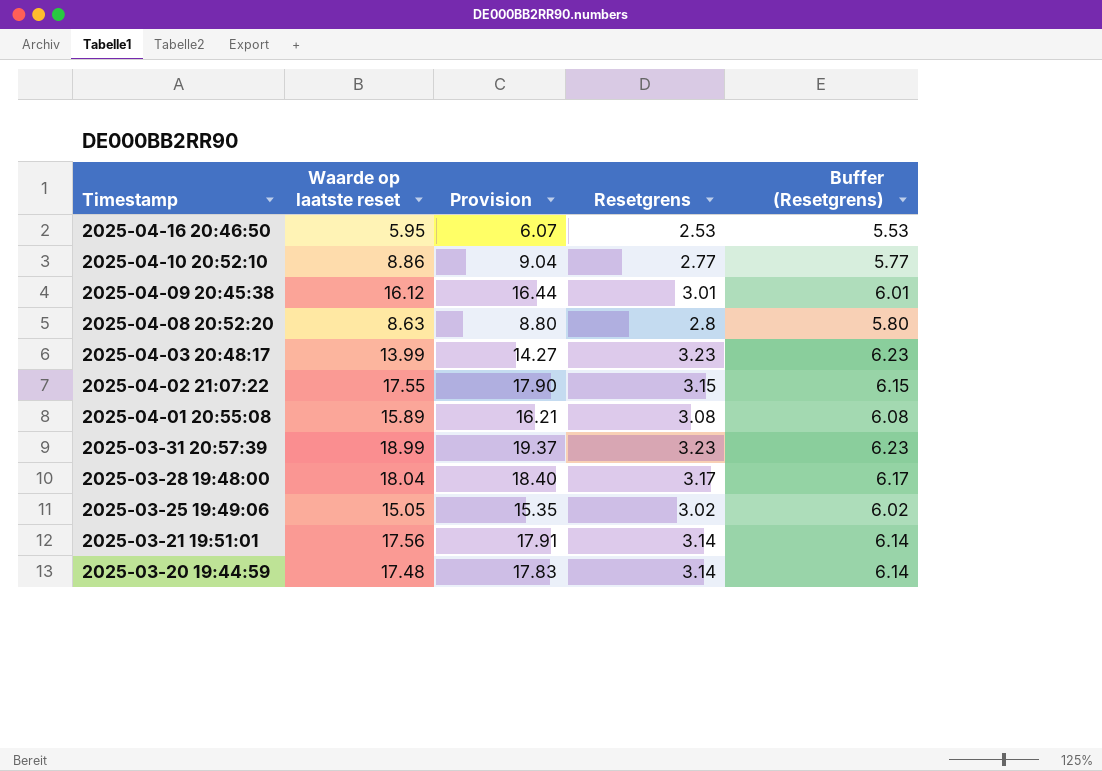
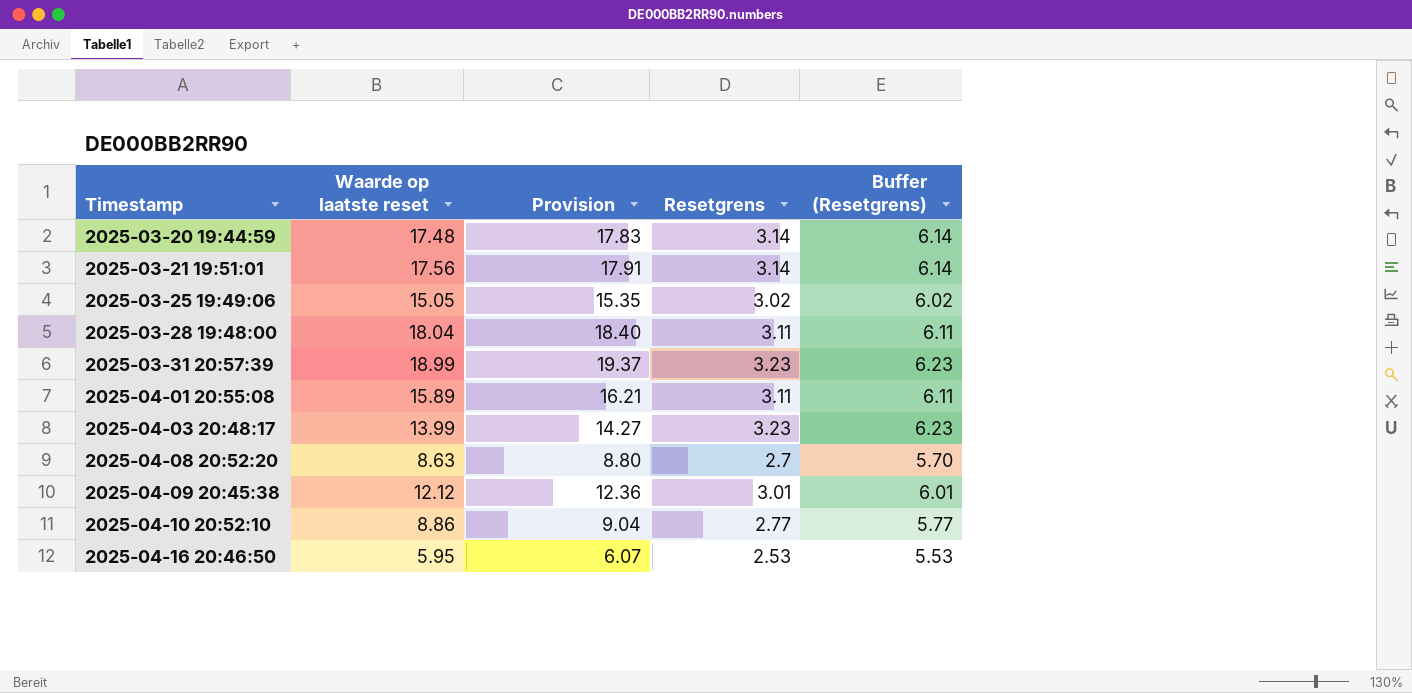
row order: Timestamp descending -> Timestamp ascending
row 2025-04-02 21:07:22: 17.55 | 17.90 | 3.15 | 6.15 -> none
2025-03-28 19:48:00 | Resetgrens: 3.17 -> 3.11
2025-03-28 19:48:00 | Buffer (Resetgrens): 6.17 -> 6.11
2025-04-01 20:55:08 | Resetgrens: 3.08 -> 3.11
2025-04-01 20:55:08 | Buffer (Resetgrens): 6.08 -> 6.11
2025-04-08 20:52:20 | Resetgrens: 2.8 -> 2.7
2025-04-08 20:52:20 | Buffer (Resetgrens): 5.80 -> 5.70
2025-04-09 20:45:38 | Waarde op laatste reset: 16.12 -> 12.12
2025-04-09 20:45:38 | Provision: 16.44 -> 12.36

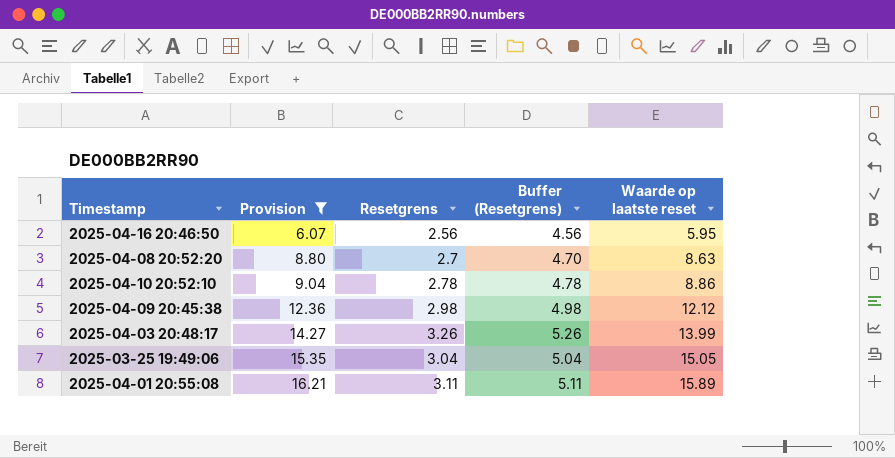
filter: none -> Provision <= 16.21
row order: Timestamp ascending -> Provision ascending
column Buffer (Resetgrens) | formula: [Resetgrens] + 3 -> [Resetgrens] + 2
column Waarde op laatste reset | position: 2 -> 5
2025-04-16 20:46:50 | Resetgrens: 2.53 -> 2.56
2025-04-10 20:52:10 | Resetgrens: 2.77 -> 2.78
2025-04-09 20:45:38 | Resetgrens: 3.01 -> 2.98
2025-04-03 20:48:17 | Resetgrens: 3.23 -> 3.26
2025-03-25 19:49:06 | Resetgrens: 3.02 -> 3.04

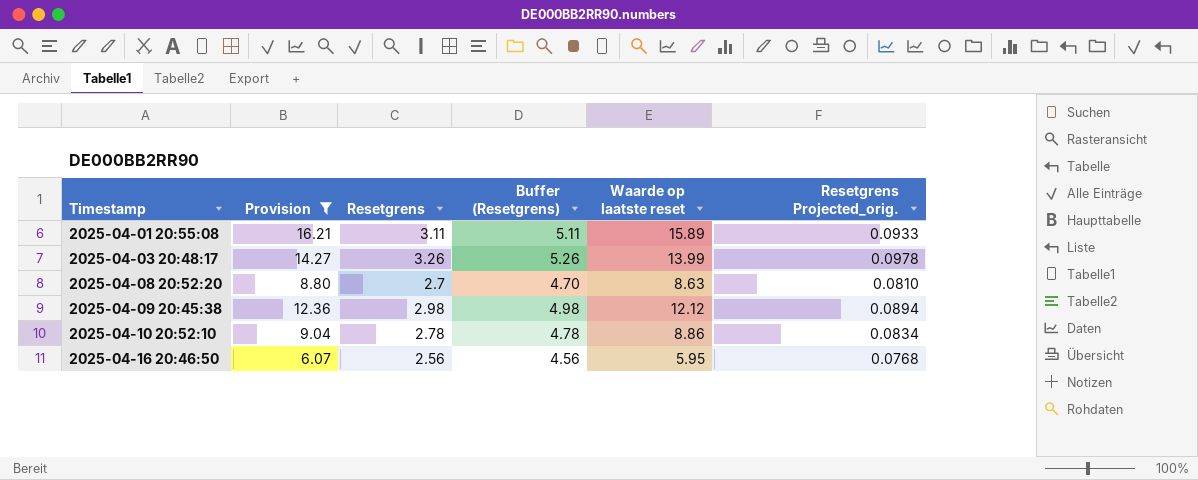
row order: Provision ascending -> Timestamp ascending
column Resetgrens Projected_orig. | formula: none -> [Resetgrens] * 0.03
row 2025-03-25 19:49:06: 15.35 | 3.04 | 5.04 | 15.05 -> none

